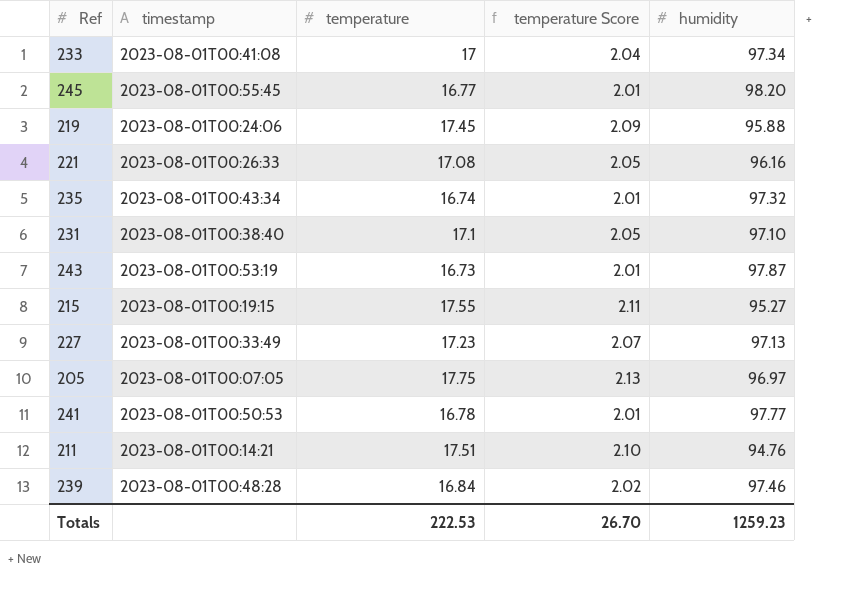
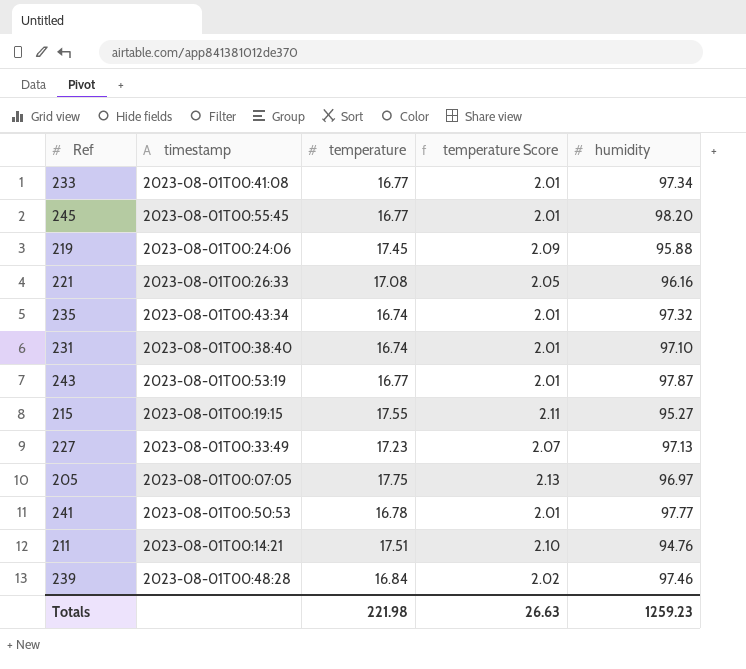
233 | temperature: 17 -> 16.77
233 | temperature Score: 2.04 -> 2.01
231 | temperature: 17.1 -> 16.74
231 | temperature Score: 2.05 -> 2.01
243 | temperature: 16.73 -> 16.77
Totals | temperature: 222.53 -> 221.98
Totals | temperature Score: 26.70 -> 26.63

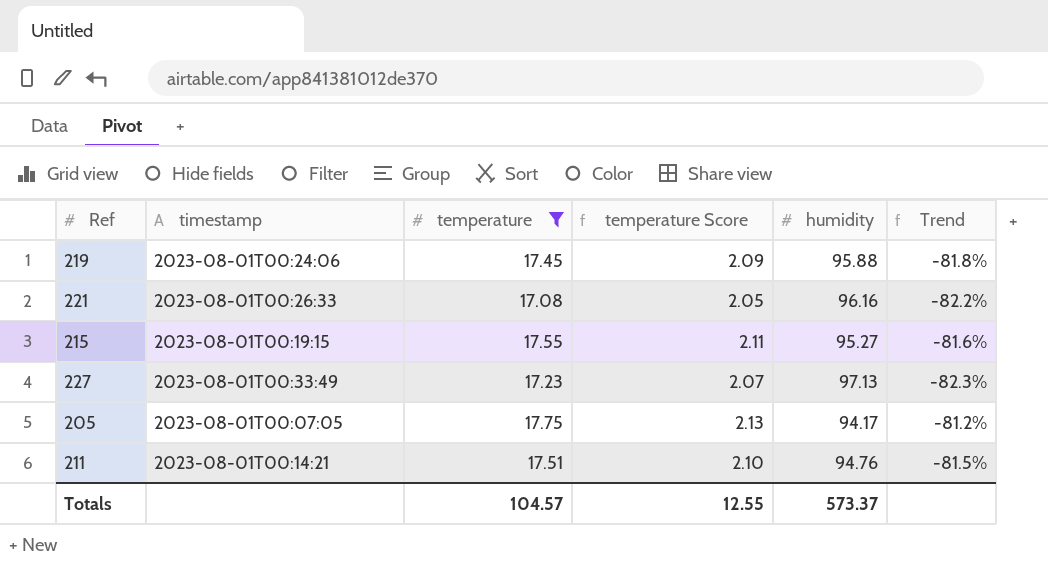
filter: none -> temperature >= 17.08
column Trend | formula: none -> ([temperature] - [humidity]) / [humidity]
205 | humidity: 96.97 -> 94.17
Totals | temperature: 221.98 -> 104.57
Totals | temperature Score: 26.63 -> 12.55
Totals | humidity: 1259.23 -> 573.37

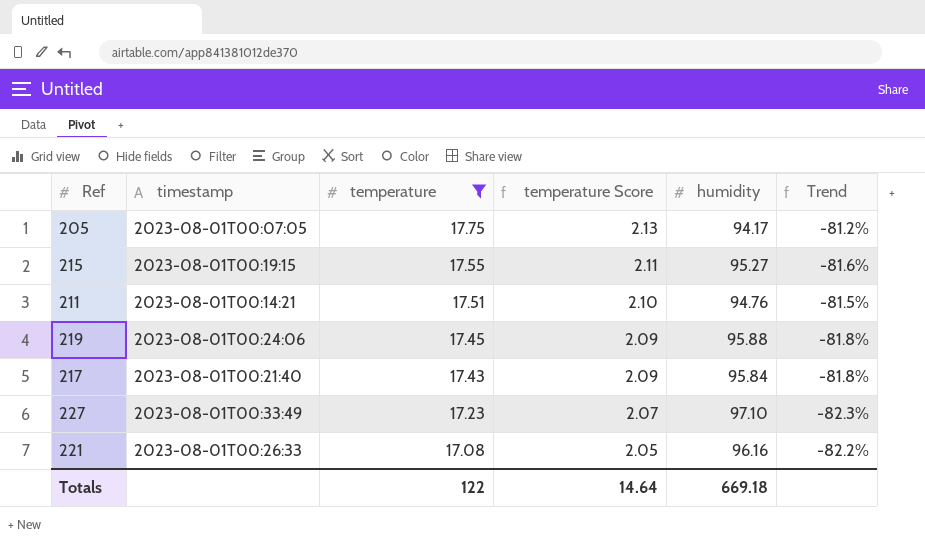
row order: none -> temperature descending
row 217: none -> 2023-08-01T00:21:40 | 17.43 | 2.09 | 95.84 | -81.8%
227 | humidity: 97.13 -> 97.10
Totals | temperature: 104.57 -> 122
Totals | temperature Score: 12.55 -> 14.64
Totals | humidity: 573.37 -> 669.18

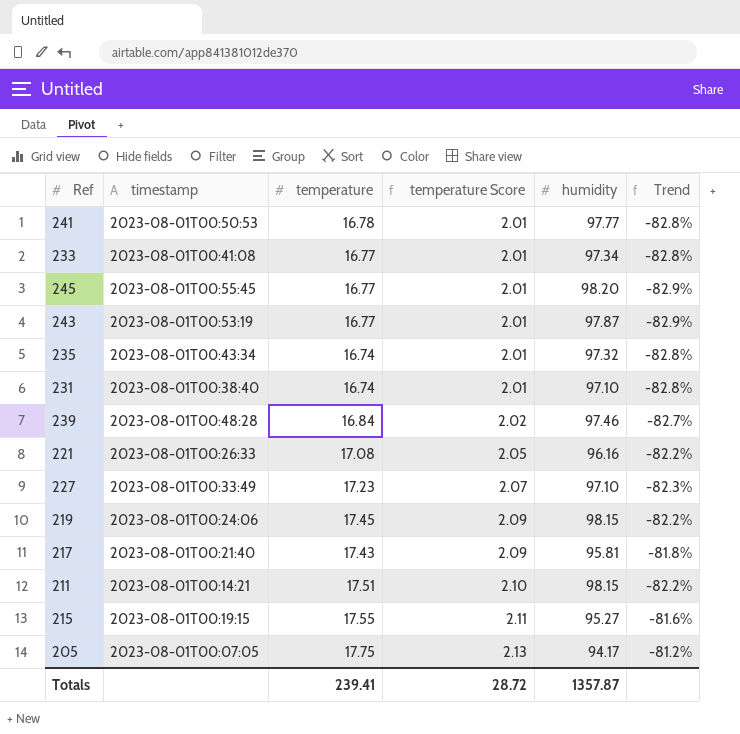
filter: temperature >= 17.08 -> none
row order: temperature descending -> temperature Score ascending
219 | humidity: 95.88 -> 98.15
219 | Trend: -81.8% -> -82.2%
217 | humidity: 95.84 -> 95.81
211 | humidity: 94.76 -> 98.15
211 | Trend: -81.5% -> -82.2%
Totals | temperature: 122 -> 239.41
Totals | temperature Score: 14.64 -> 28.72
Totals | humidity: 669.18 -> 1357.87

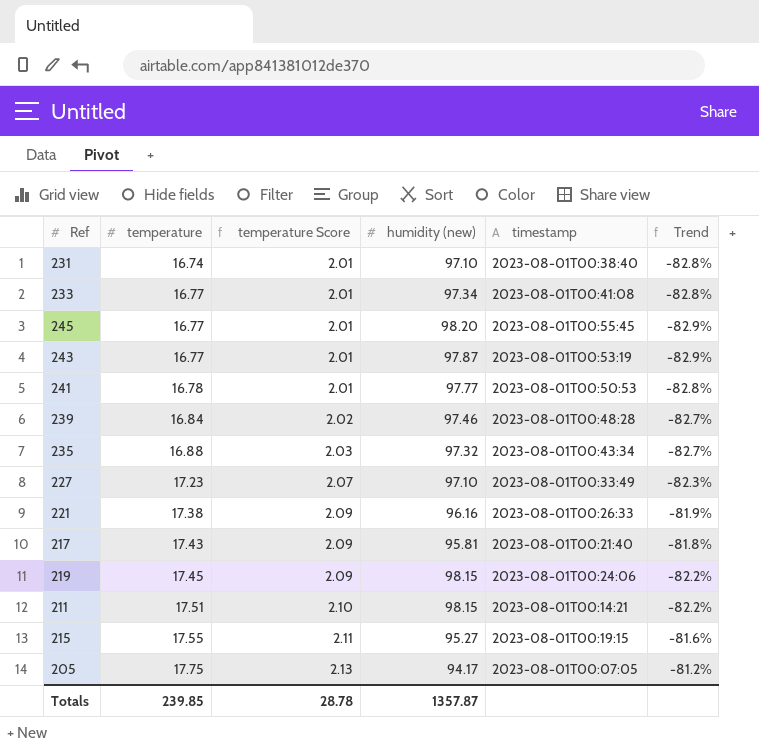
row order: temperature Score ascending -> temperature ascending
column name: humidity -> humidity (new)
column timestamp | position: 2 -> 5
235 | temperature: 16.74 -> 16.88
235 | temperature Score: 2.01 -> 2.03
235 | Trend: -82.8% -> -82.7%
221 | temperature: 17.08 -> 17.38
221 | temperature Score: 2.05 -> 2.09
221 | Trend: -82.2% -> -81.9%
Totals | temperature: 239.41 -> 239.85
Totals | temperature Score: 28.72 -> 28.78

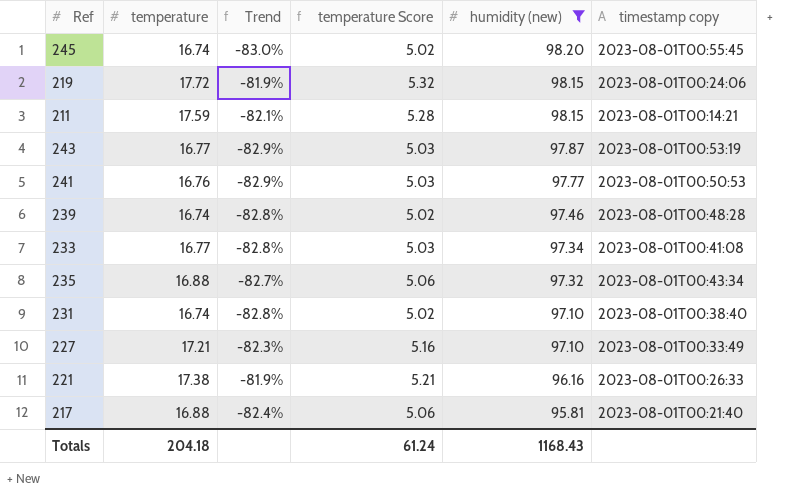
filter: none -> humidity (new) >= 95.81
row order: temperature ascending -> humidity (new) descending
column Trend | position: 6 -> 3
column temperature Score | formula: [temperature] * 0.12 -> [temperature] * 0.3
column name: timestamp -> timestamp copy
245 | temperature: 16.77 -> 16.74
245 | Trend: -82.9% -> -83.0%
219 | temperature: 17.45 -> 17.72
219 | Trend: -82.2% -> -81.9%
211 | temperature: 17.51 -> 17.59
211 | Trend: -82.2% -> -82.1%
241 | temperature: 16.78 -> 16.76
241 | Trend: -82.8% -> -82.9%
239 | temperature: 16.84 -> 16.74
239 | Trend: -82.7% -> -82.8%
227 | temperature: 17.23 -> 17.21
217 | temperature: 17.43 -> 16.88
217 | Trend: -81.8% -> -82.4%
Totals | temperature: 239.85 -> 204.18
Totals | temperature Score: 28.78 -> 61.24
Totals | humidity (new): 1357.87 -> 1168.43

